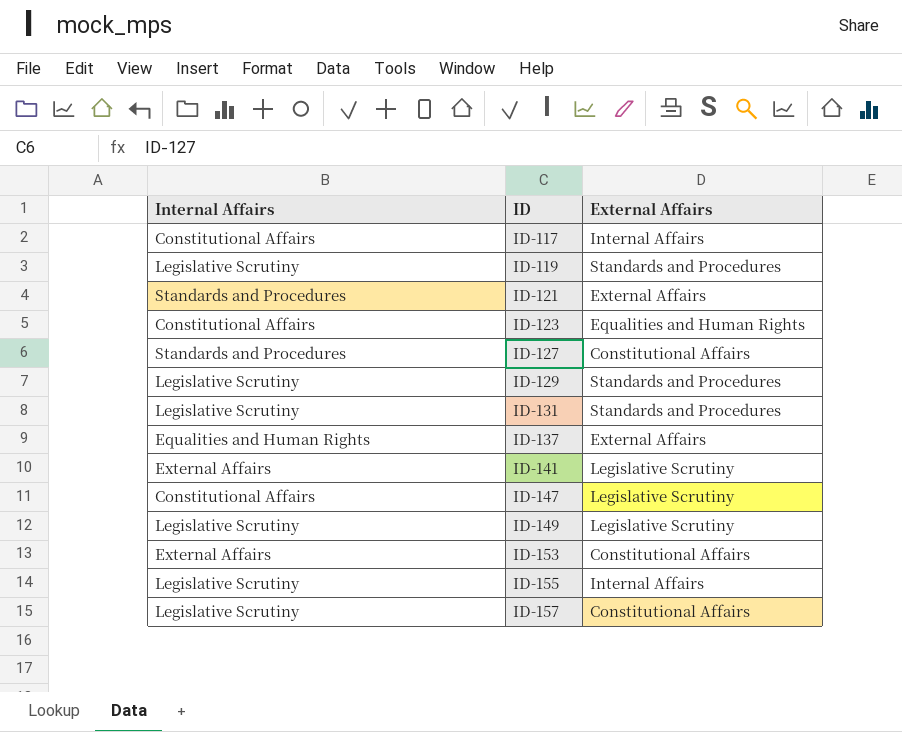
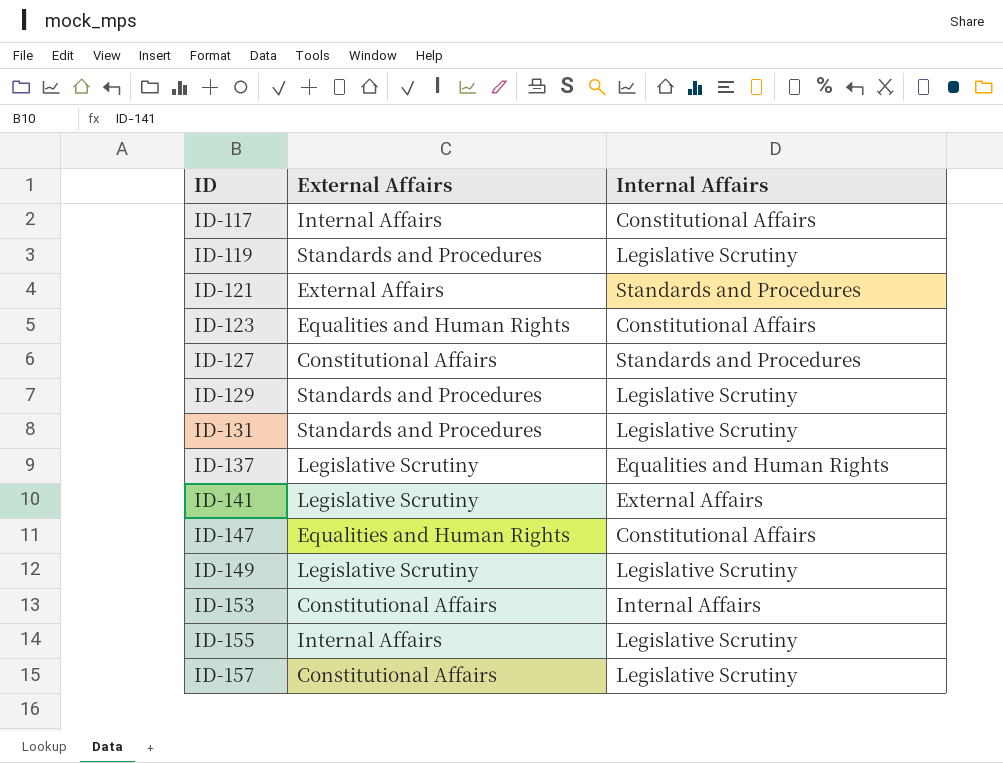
column Internal Affairs | position: 1 -> 3
ID-137 | External Affairs: External Affairs -> Legislative Scrutiny
ID-147 | External Affairs: Legislative Scrutiny -> Equalities and Human Rights
ID-153 | Internal Affairs: External Affairs -> Internal Affairs

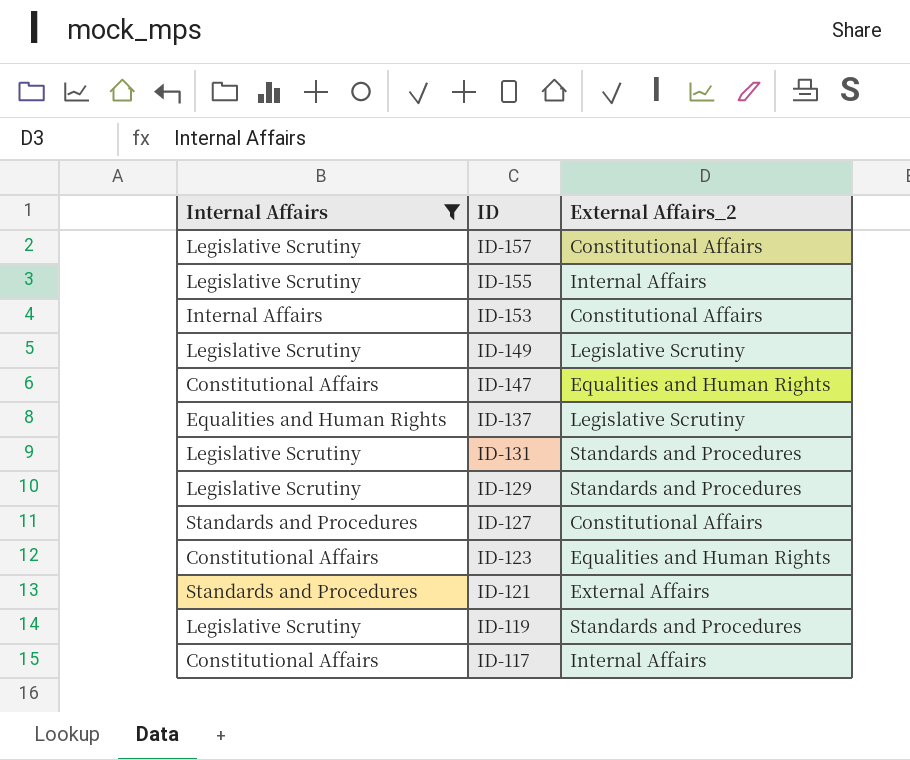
filter: none -> Internal Affairs != External Affairs
row order: ID ascending -> ID descending
column Internal Affairs | position: 3 -> 1
column name: External Affairs -> External Affairs_2

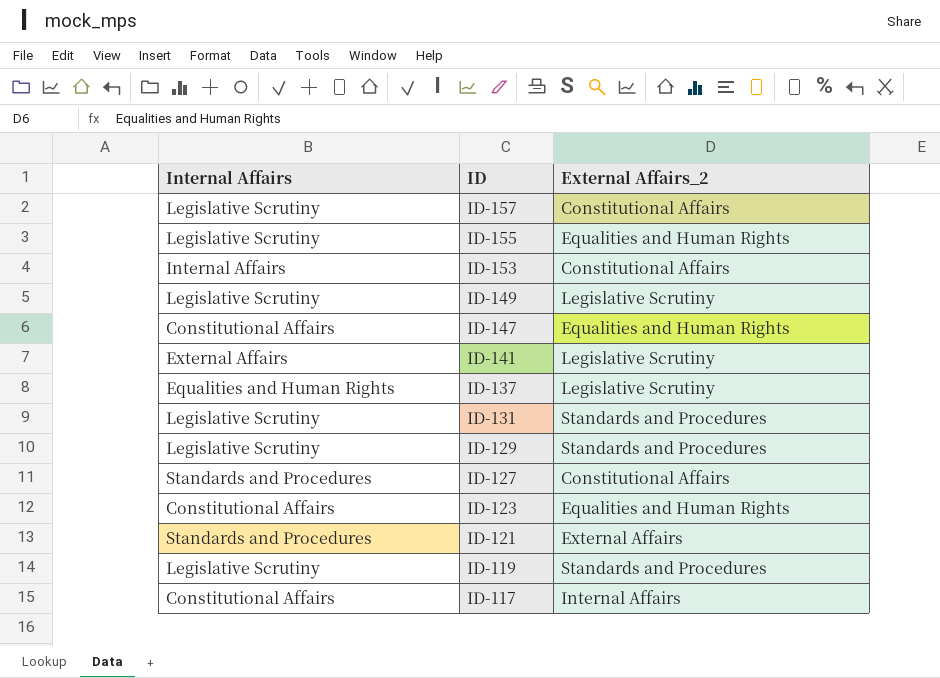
filter: Internal Affairs != External Affairs -> none
ID-155 | External Affairs_2: Internal Affairs -> Equalities and Human Rights

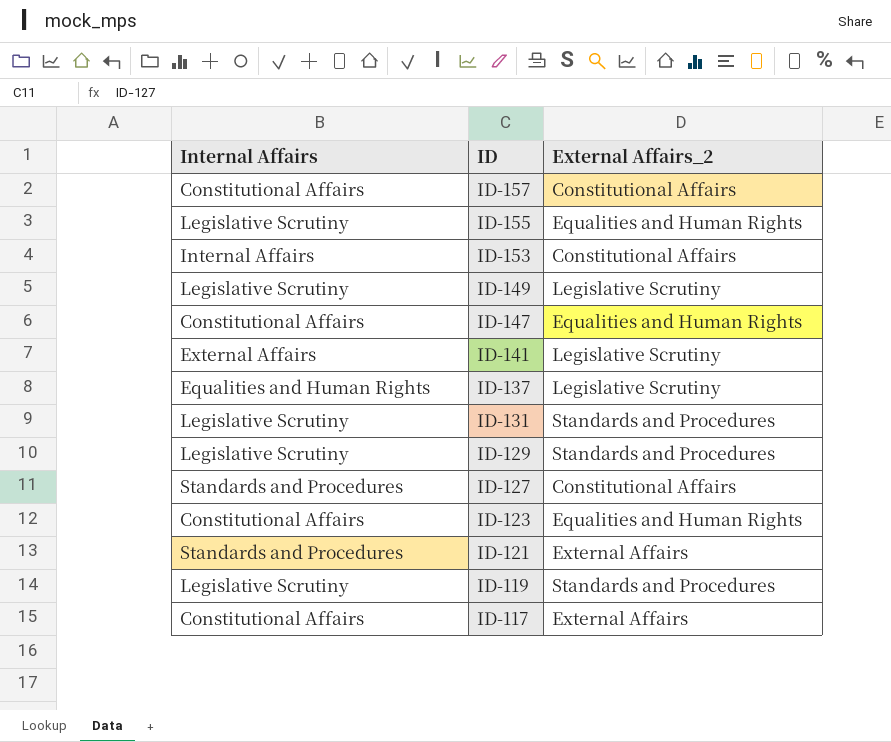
ID-157 | Internal Affairs: Legislative Scrutiny -> Constitutional Affairs
ID-117 | External Affairs_2: Internal Affairs -> External Affairs

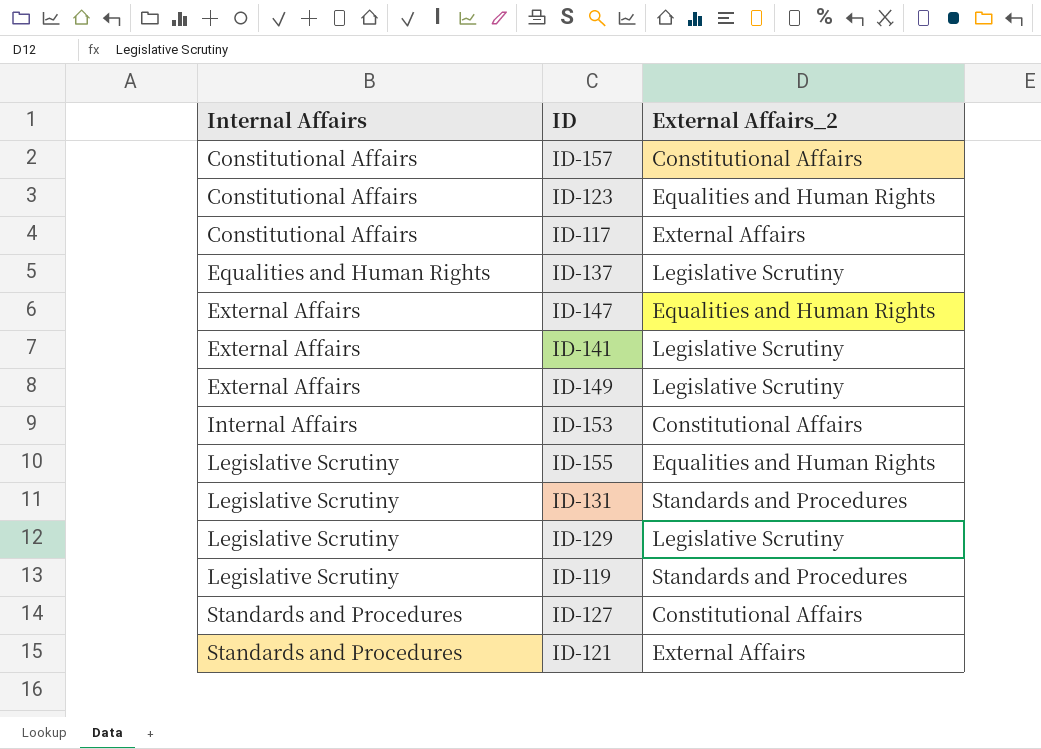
row order: ID descending -> Internal Affairs ascending
ID-147 | Internal Affairs: Constitutional Affairs -> External Affairs
ID-149 | Internal Affairs: Legislative Scrutiny -> External Affairs
ID-129 | External Affairs_2: Standards and Procedures -> Legislative Scrutiny

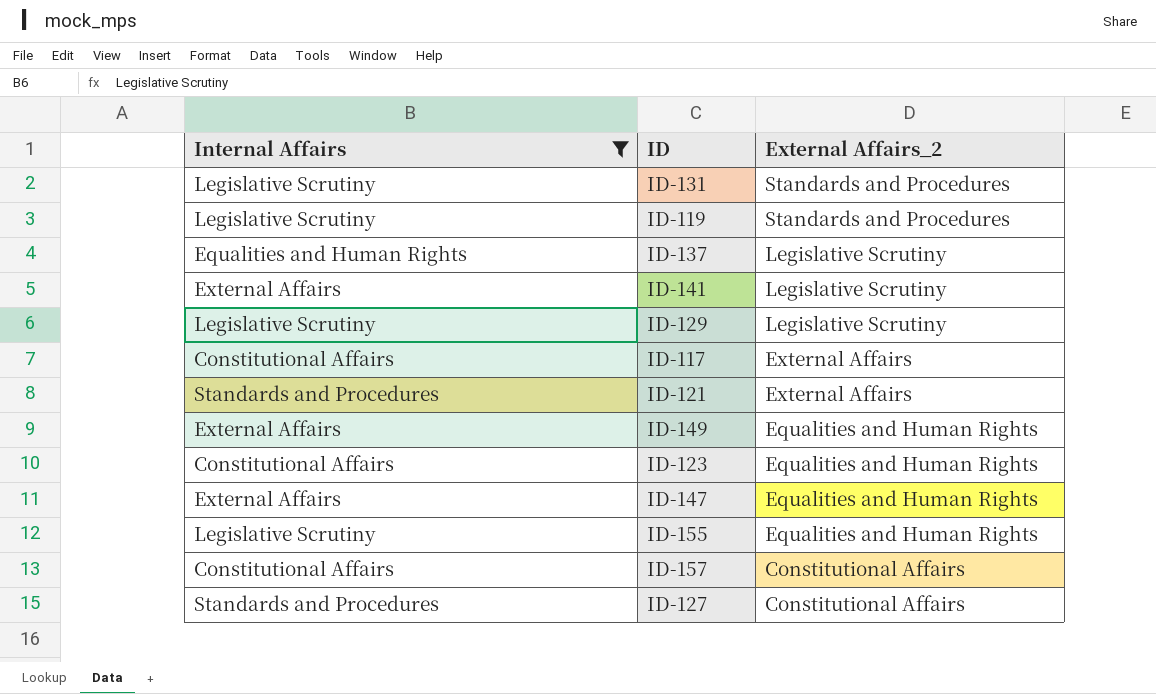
filter: none -> Internal Affairs != Internal Affairs
row order: Internal Affairs ascending -> External Affairs_2 descending
ID-149 | External Affairs_2: Legislative Scrutiny -> Equalities and Human Rights

